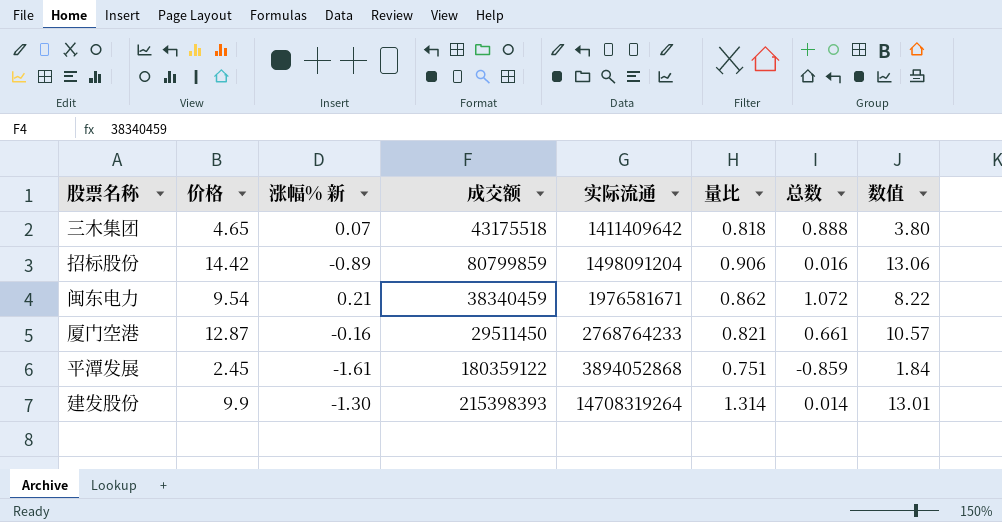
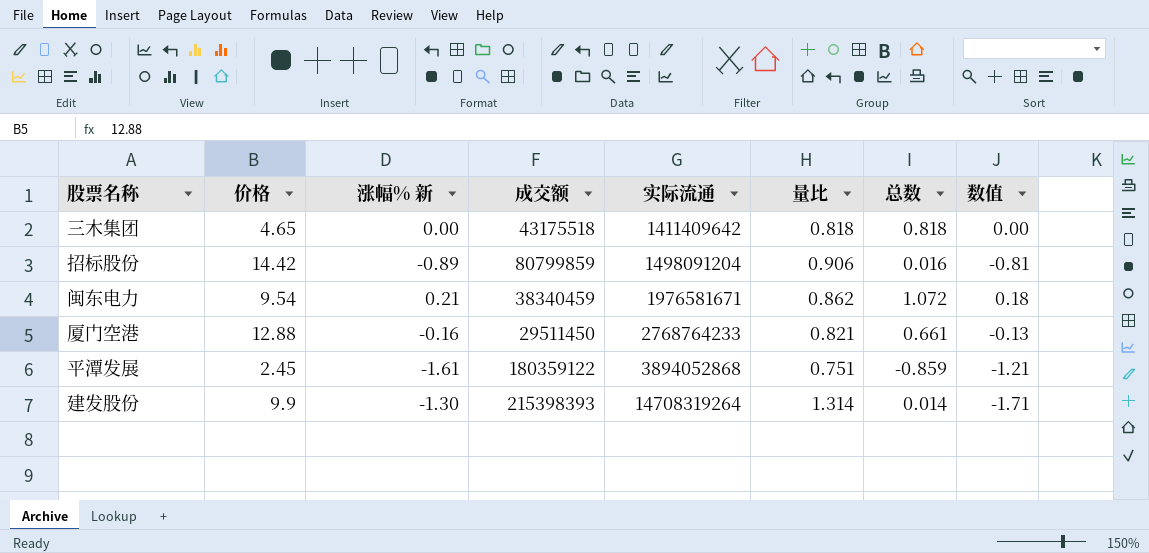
column 数值 | formula: [价格] * [量比] -> [涨幅% 新] * [量比]
三木集团 | 涨幅% 新: 0.07 -> 0.00
三木集团 | 总数: 0.888 -> 0.818
厦门空港 | 价格: 12.87 -> 12.88

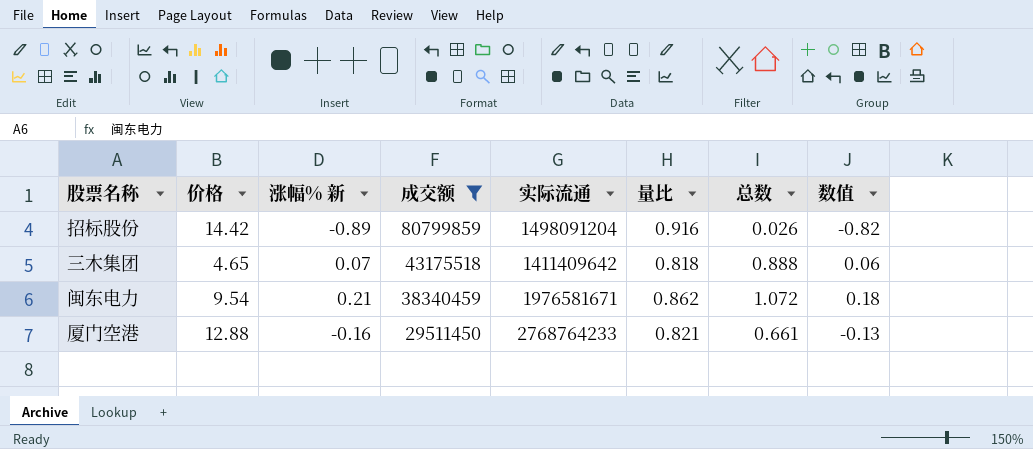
filter: none -> 成交额 <= 80799859
row order: 实际流通 ascending -> 成交额 descending
招标股份 | 量比: 0.906 -> 0.916
招标股份 | 总数: 0.016 -> 0.026
招标股份 | 数值: -0.81 -> -0.82
三木集团 | 涨幅% 新: 0.00 -> 0.07
三木集团 | 总数: 0.818 -> 0.888
三木集团 | 数值: 0.00 -> 0.06

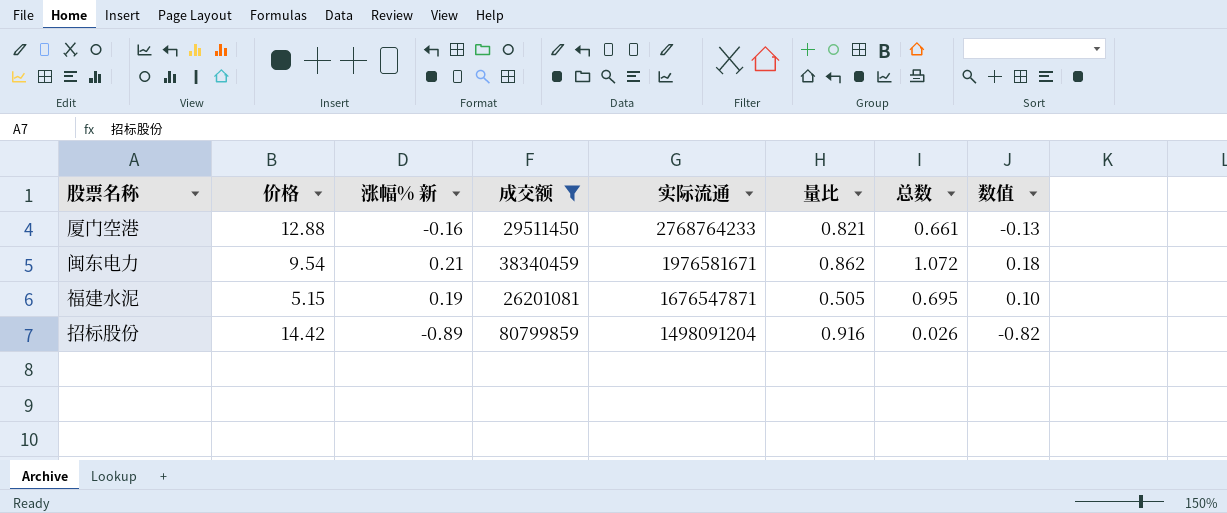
row order: 成交额 descending -> 实际流通 descending
row 三木集团: 4.65 | 0.07 | 43175518 | 1411409642 | 0.818 | 0.888 | 0.06 -> none
row 福建水泥: none -> 5.15 | 0.19 | 26201081 | 1676547871 | 0.505 | 0.695 | 0.10

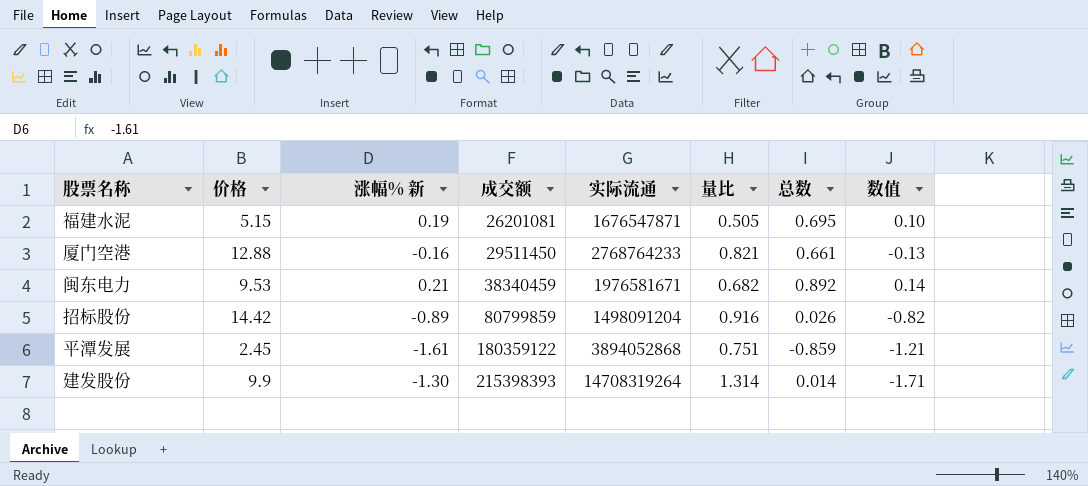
filter: 成交额 <= 80799859 -> none
row order: 实际流通 descending -> 成交额 ascending
闽东电力 | 价格: 9.54 -> 9.53
闽东电力 | 量比: 0.862 -> 0.682
闽东电力 | 总数: 1.072 -> 0.892
闽东电力 | 数值: 0.18 -> 0.14

